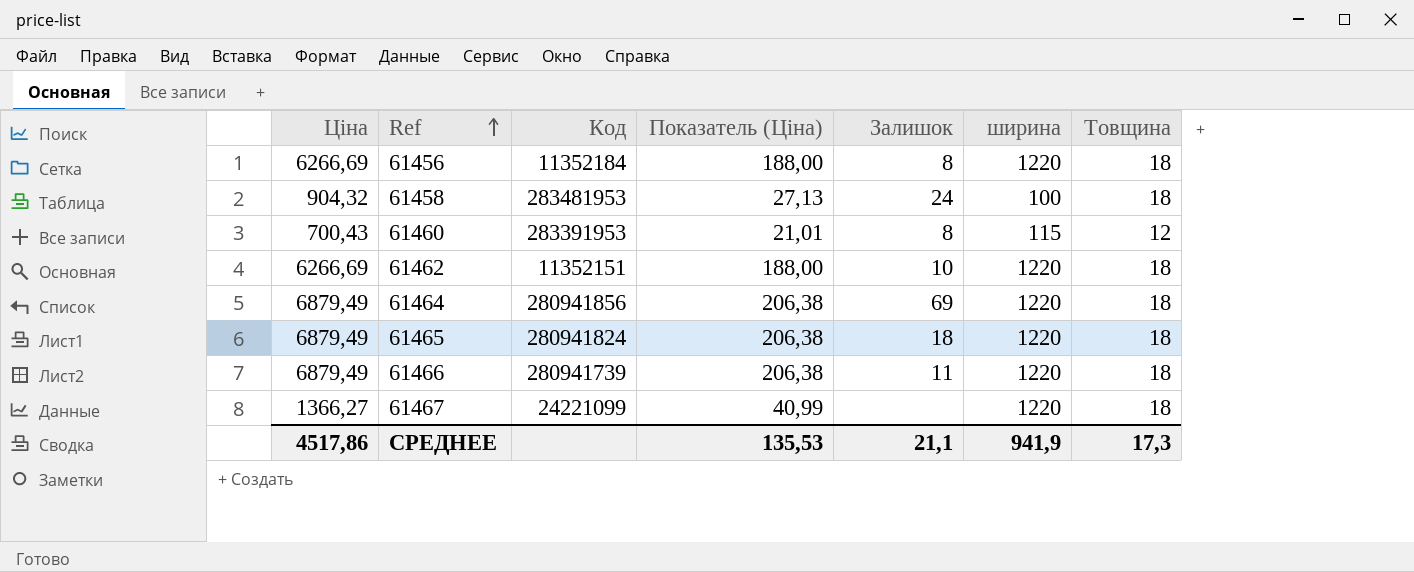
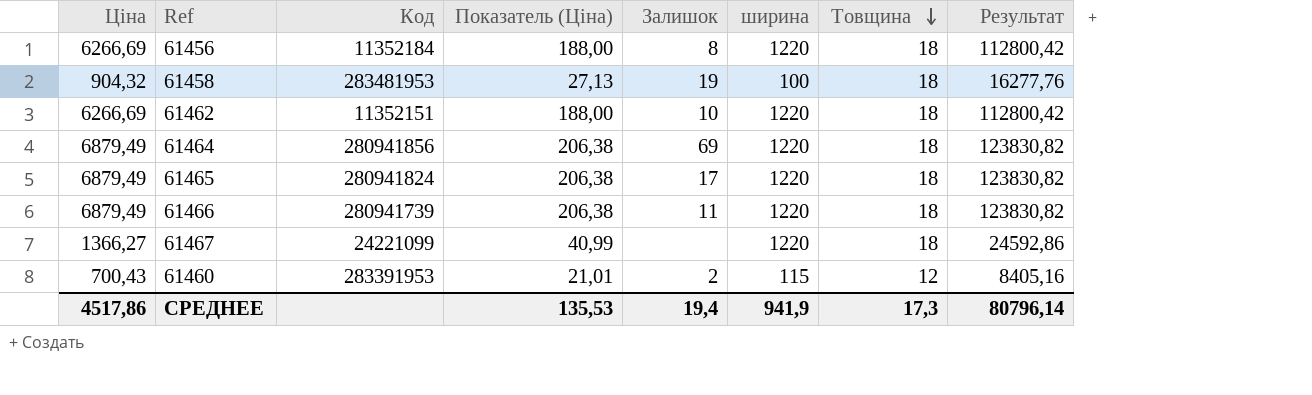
row order: Ref ascending -> Товщина descending
column Результат | formula: none -> [Ціна] * [Товщина]
61458 | Залишок: 24 -> 19
61465 | Залишок: 18 -> 17
61460 | Залишок: 8 -> 2
СРЕДНЕЕ | Залишок: 21,1 -> 19,4

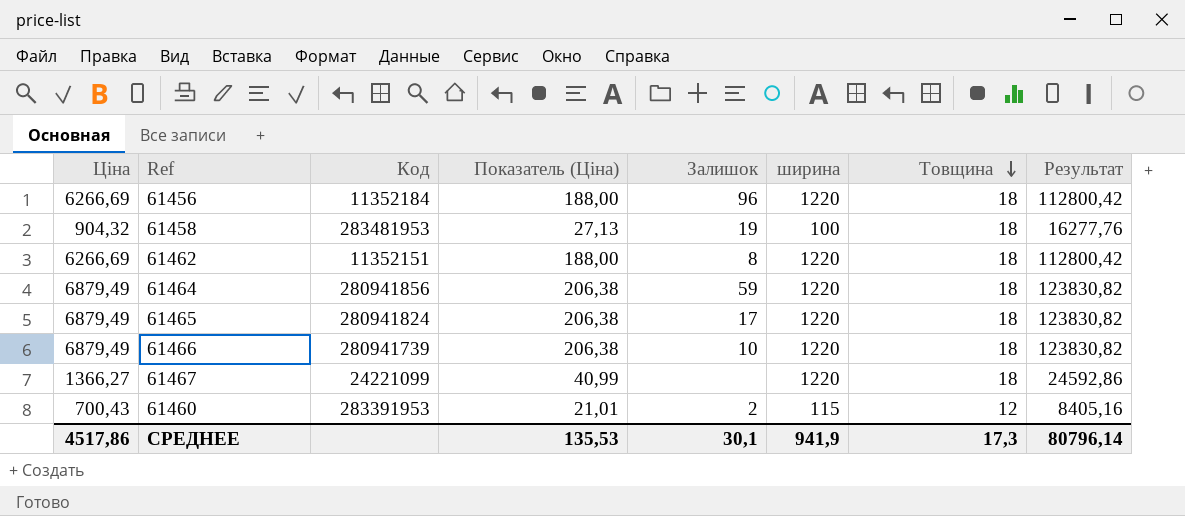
61456 | Залишок: 8 -> 96
61462 | Залишок: 10 -> 8
61464 | Залишок: 69 -> 59
61466 | Залишок: 11 -> 10
СРЕДНЕЕ | Залишок: 19,4 -> 30,1

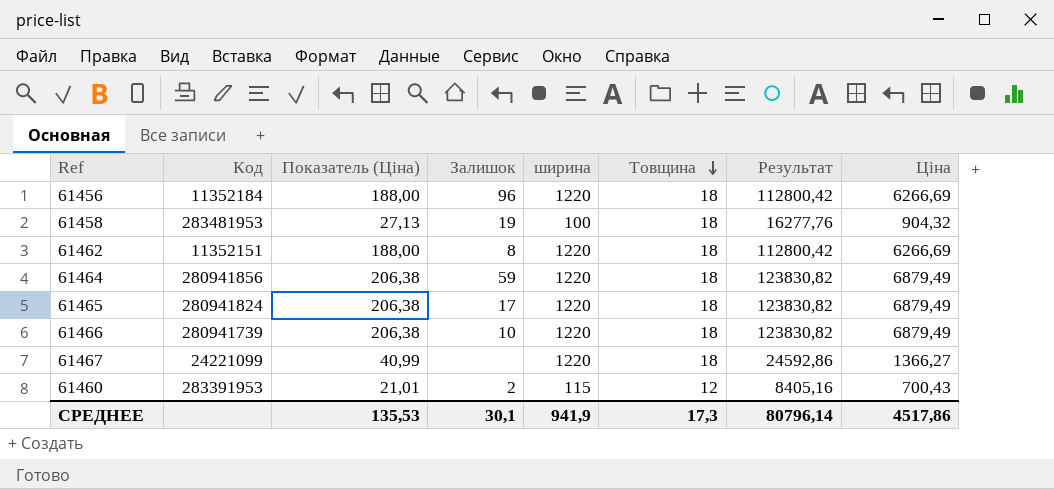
column Ціна | position: 1 -> 8

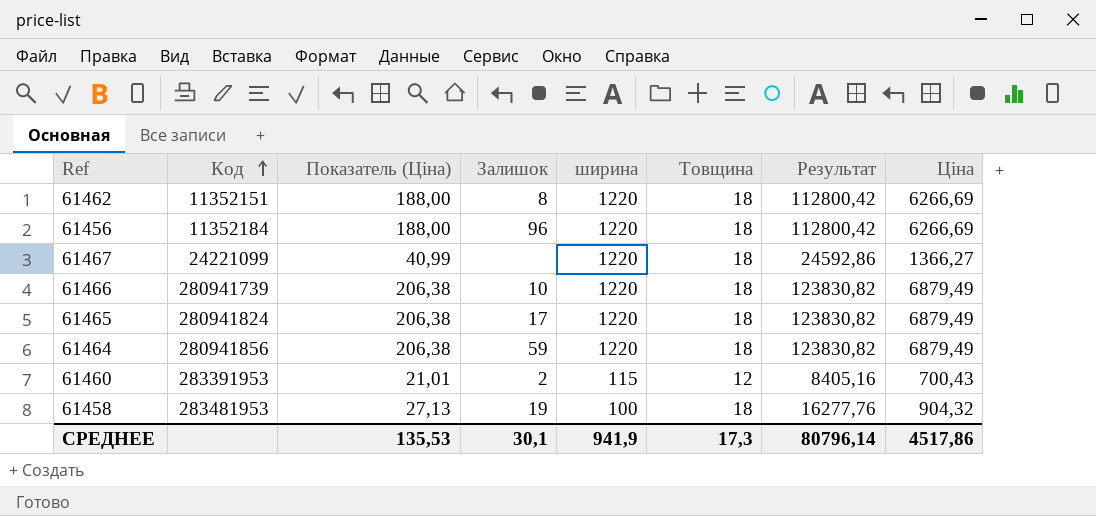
row order: Товщина descending -> Код ascending

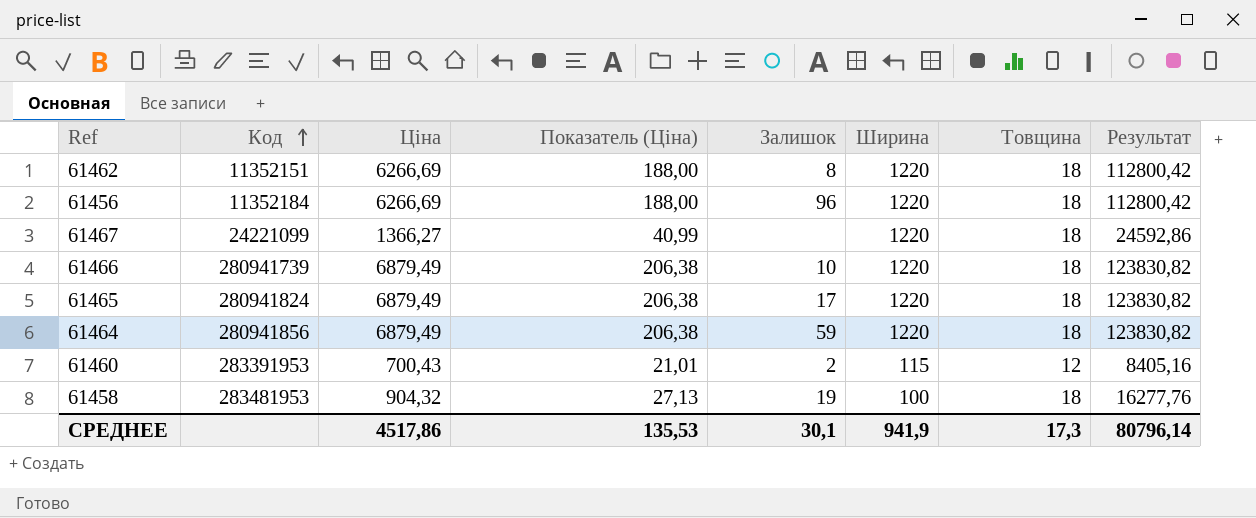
column Ціна | position: 8 -> 3
column name: ширина -> Ширина

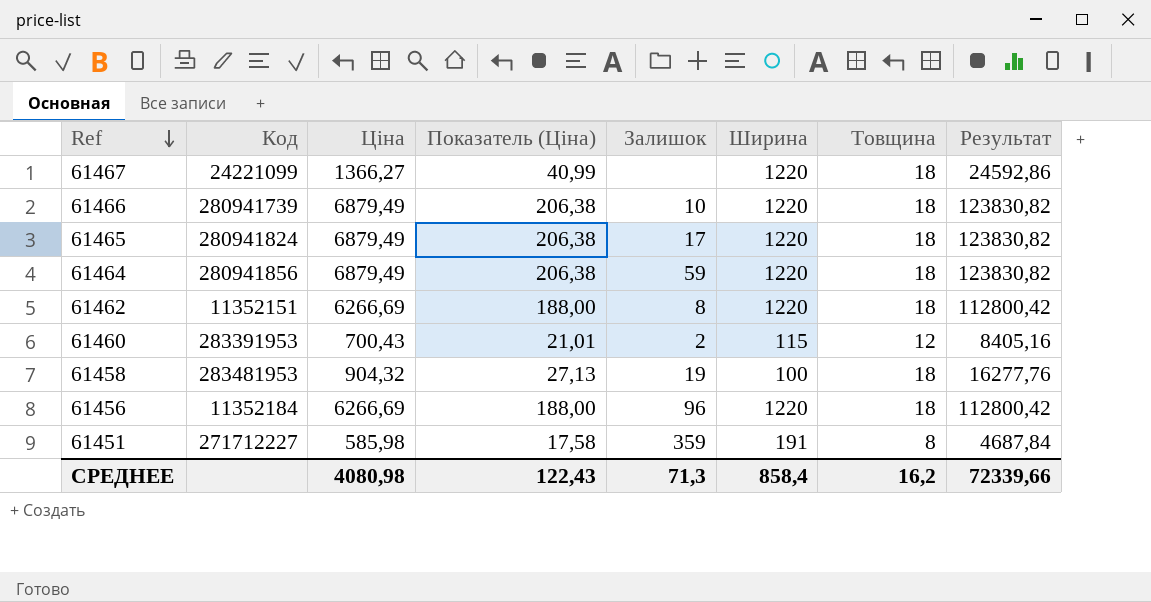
row order: Код ascending -> Ref descending
row 61451: none -> 271712227 | 585,98 | 17,58 | 359 | 191 | 8 | 4687,84
СРЕДНЕЕ | Ціна: 4517,86 -> 4080,98
СРЕДНЕЕ | Показатель (Ціна): 135,53 -> 122,43
СРЕДНЕЕ | Залишок: 30,1 -> 71,3
СРЕДНЕЕ | Ширина: 941,9 -> 858,4
СРЕДНЕЕ | Товщина: 17,3 -> 16,2
СРЕДНЕЕ | Результат: 80796,14 -> 72339,66

